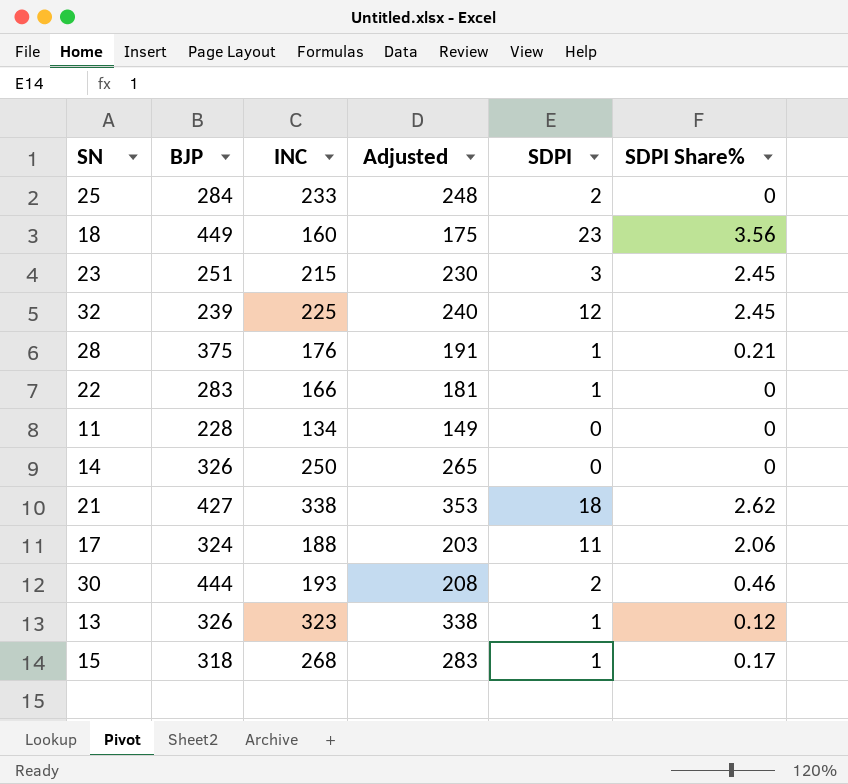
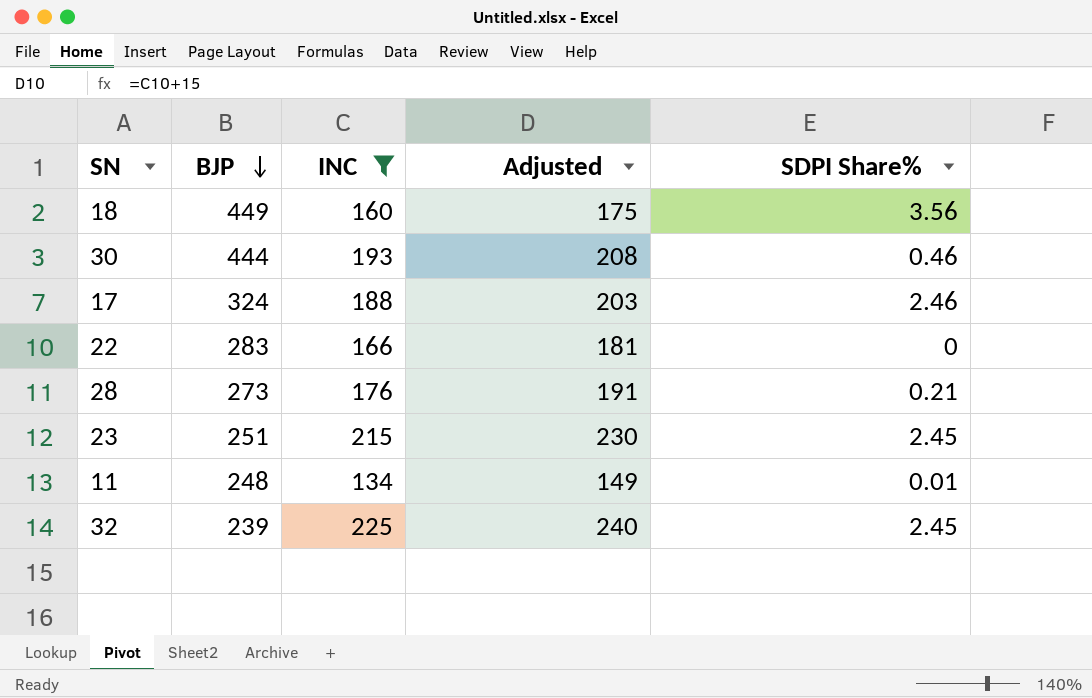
filter: none -> INC <= 225
row order: none -> BJP descending
column SDPI | position: 5 -> none
17 | SDPI Share%: 2.06 -> 2.46
28 | BJP: 375 -> 273
11 | BJP: 228 -> 248
11 | SDPI Share%: 0 -> 0.01

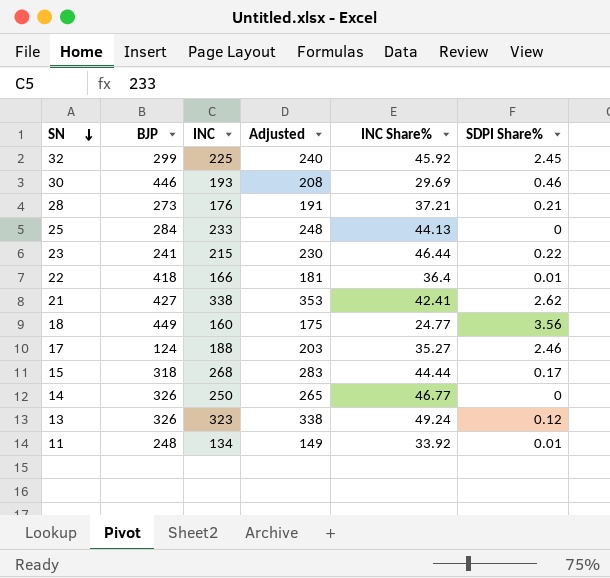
filter: INC <= 225 -> none
row order: BJP descending -> SN descending
column INC Share% | position: none -> 5
32 | BJP: 239 -> 299
30 | BJP: 444 -> 446
23 | BJP: 251 -> 241
23 | SDPI Share%: 2.45 -> 0.22
22 | BJP: 283 -> 418
22 | SDPI Share%: 0 -> 0.01
17 | BJP: 324 -> 124

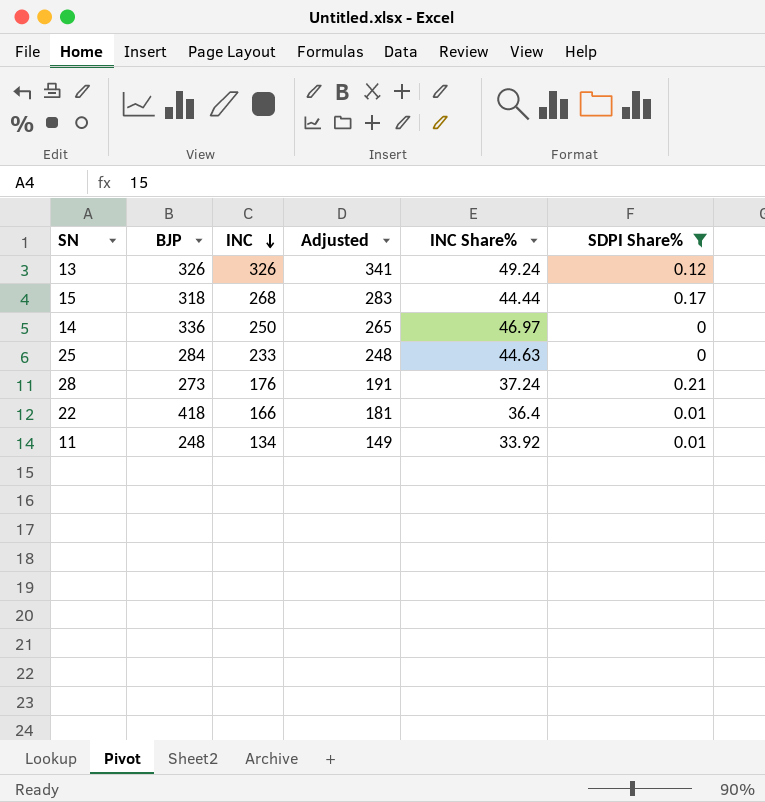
filter: none -> SDPI Share% <= 0.21
row order: SN descending -> INC descending
13 | INC: 323 -> 326
13 | Adjusted: 338 -> 341
14 | BJP: 326 -> 336
14 | INC Share%: 46.77 -> 46.97
25 | INC Share%: 44.13 -> 44.63
28 | INC Share%: 37.21 -> 37.24

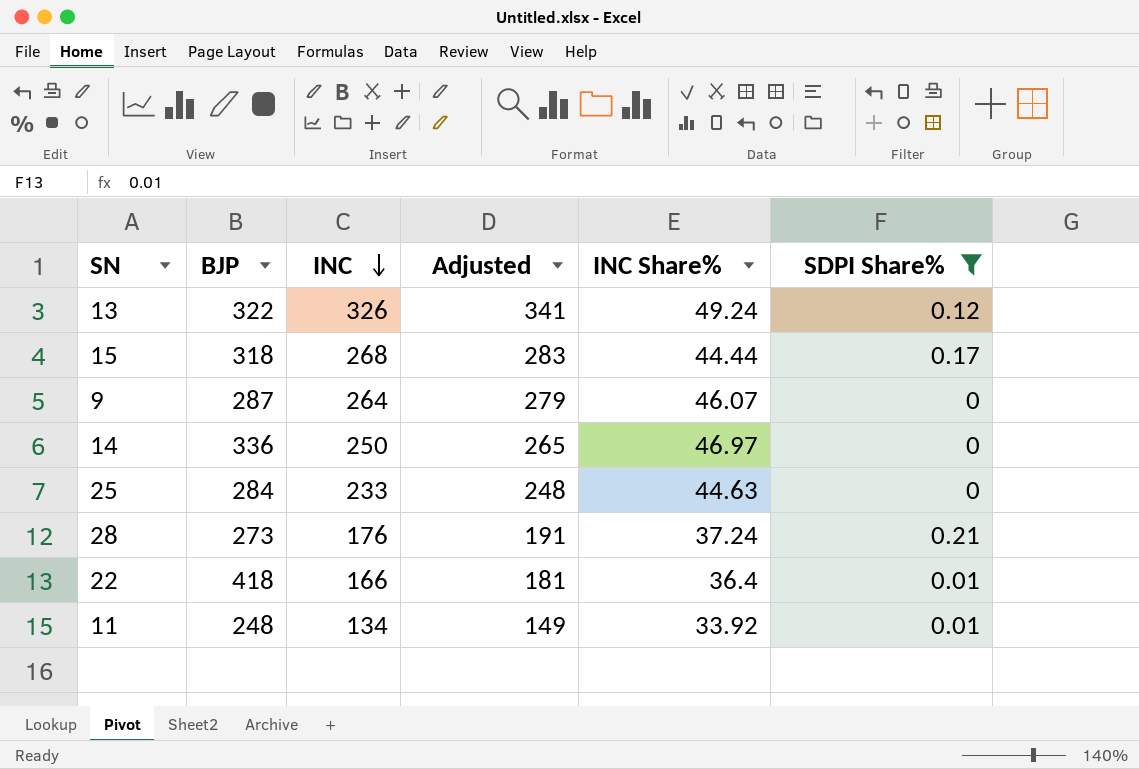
13 | BJP: 326 -> 322
row 9: none -> 287 | 264 | 279 | 46.07 | 0

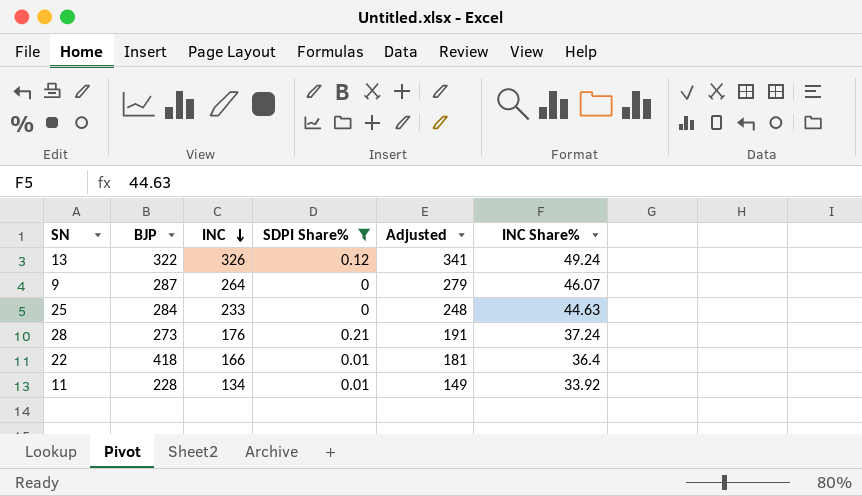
column SDPI Share% | position: 6 -> 4
row 15: 318 | 268 | 283 | 44.44 | 0.17 -> none
row 14: 336 | 250 | 265 | 46.97 | 0 -> none
11 | BJP: 248 -> 228

